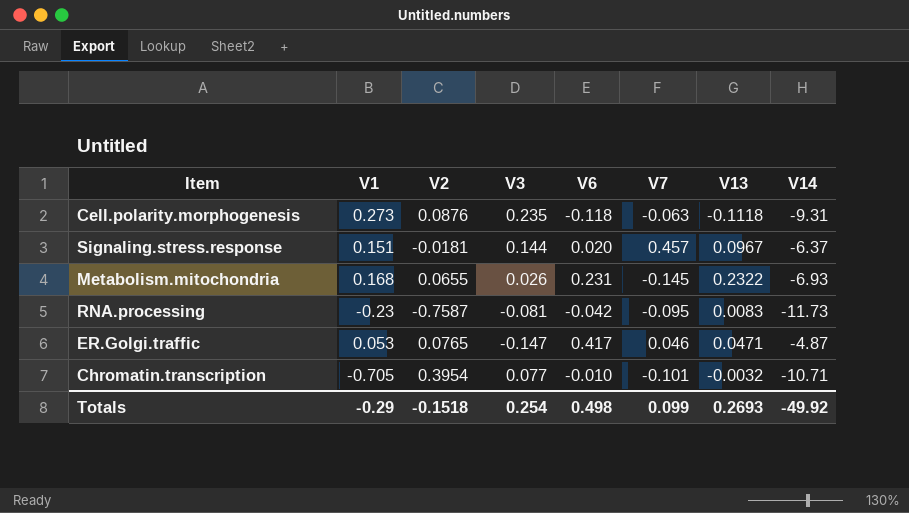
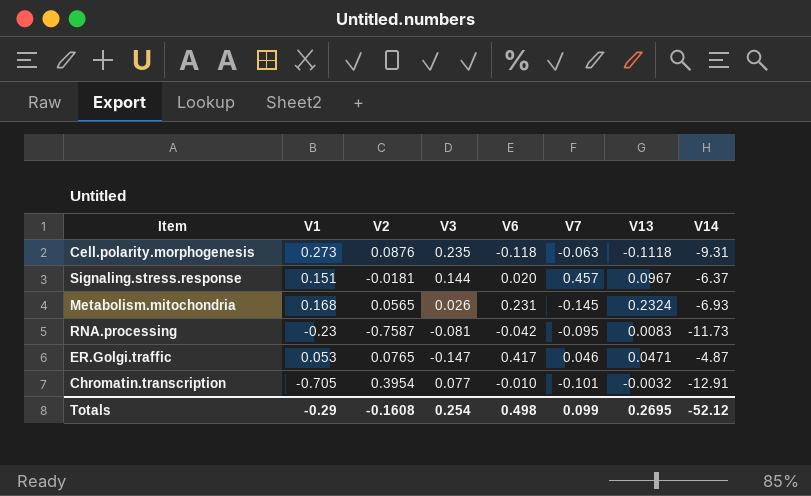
Metabolism.mitochondria | V2: 0.0655 -> 0.0565
Metabolism.mitochondria | V13: 0.2322 -> 0.2324
Chromatin.transcription | V14: -10.71 -> -12.91
Totals | V2: -0.1518 -> -0.1608
Totals | V13: 0.2693 -> 0.2695
Totals | V14: -49.92 -> -52.12

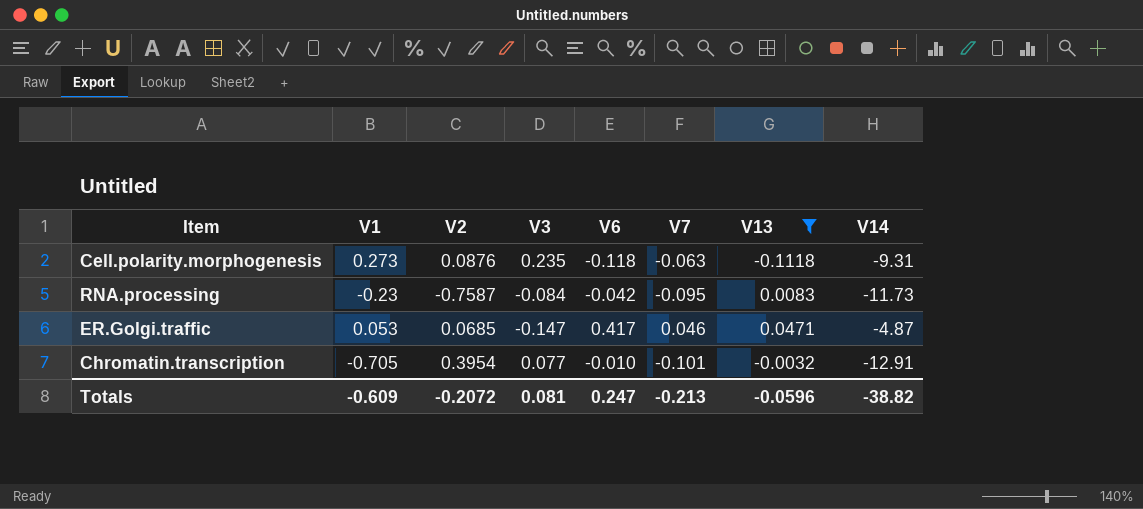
filter: none -> V13 <= 0.0471
RNA.processing | V3: -0.081 -> -0.084
ER.Golgi.traffic | V2: 0.0765 -> 0.0685
Totals | V1: -0.29 -> -0.609
Totals | V2: -0.1608 -> -0.2072
Totals | V3: 0.254 -> 0.081
Totals | V6: 0.498 -> 0.247
Totals | V7: 0.099 -> -0.213
Totals | V13: 0.2695 -> -0.0596
Totals | V14: -52.12 -> -38.82

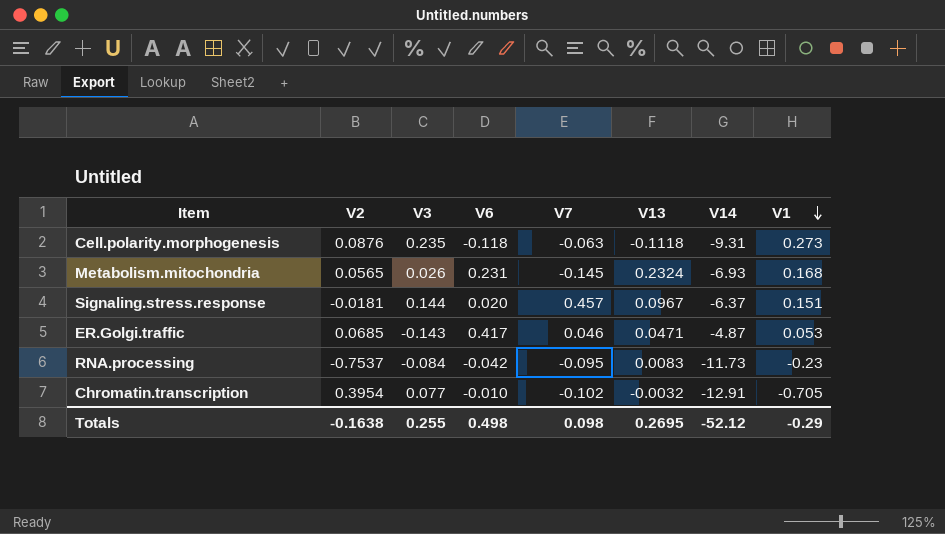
filter: V13 <= 0.0471 -> none
row order: none -> V1 descending
column V1 | position: 2 -> 8
ER.Golgi.traffic | V3: -0.147 -> -0.143
RNA.processing | V2: -0.7587 -> -0.7537
Chromatin.transcription | V7: -0.101 -> -0.102
Totals | V2: -0.2072 -> -0.1638
Totals | V3: 0.081 -> 0.255
Totals | V6: 0.247 -> 0.498
Totals | V7: -0.213 -> 0.098
Totals | V13: -0.0596 -> 0.2695
Totals | V14: -38.82 -> -52.12
Totals | V1: -0.609 -> -0.29

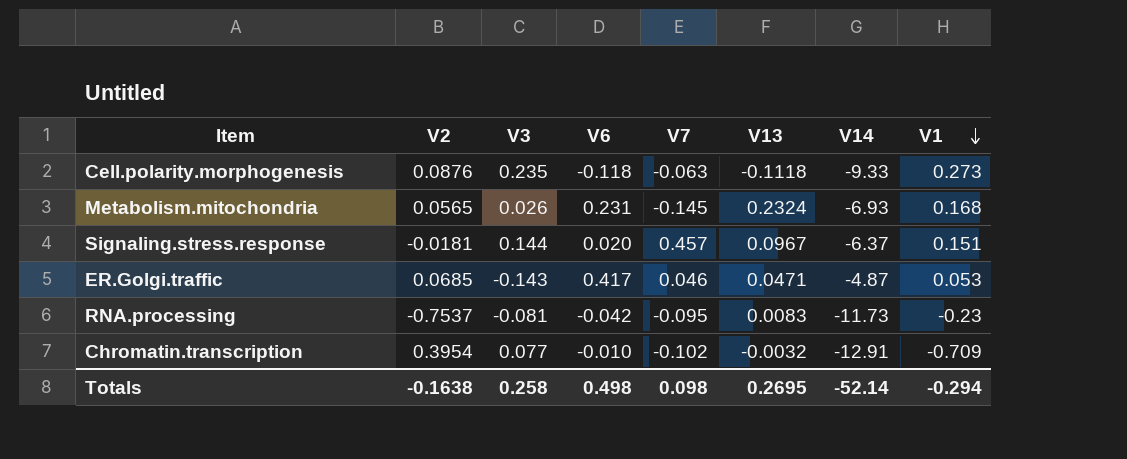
Cell.polarity.morphogenesis | V14: -9.31 -> -9.33
RNA.processing | V3: -0.084 -> -0.081
Chromatin.transcription | V1: -0.705 -> -0.709
Totals | V3: 0.255 -> 0.258
Totals | V14: -52.12 -> -52.14
Totals | V1: -0.29 -> -0.294

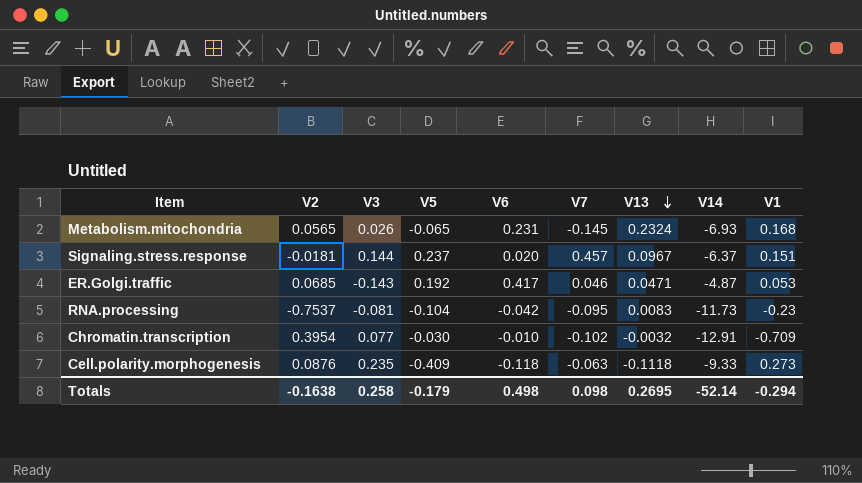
row order: V1 descending -> V13 descending
column V5 | position: none -> 4

